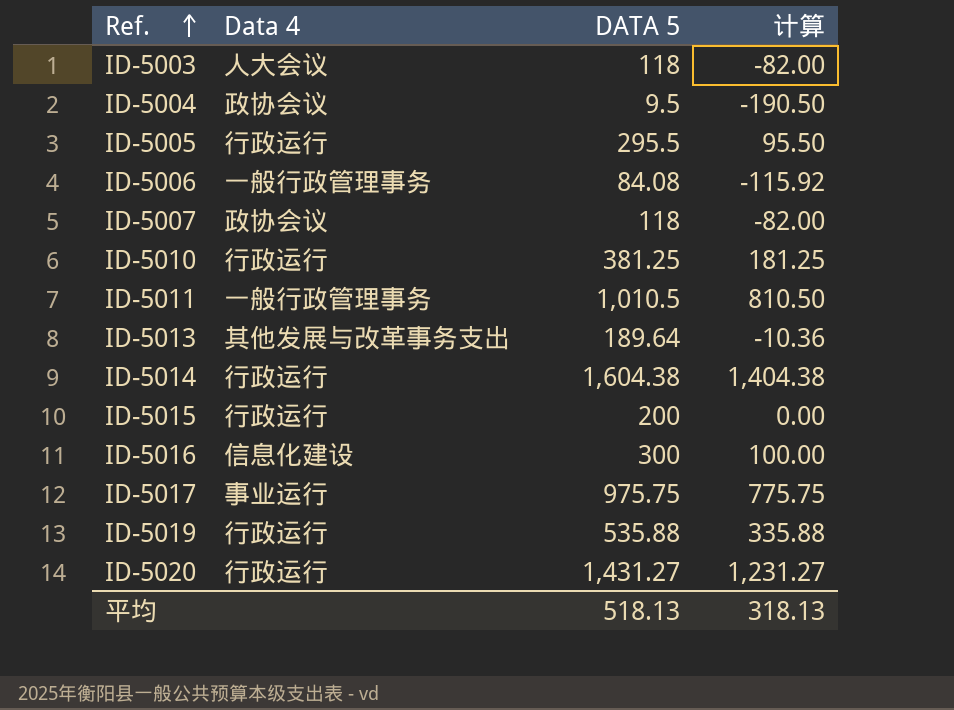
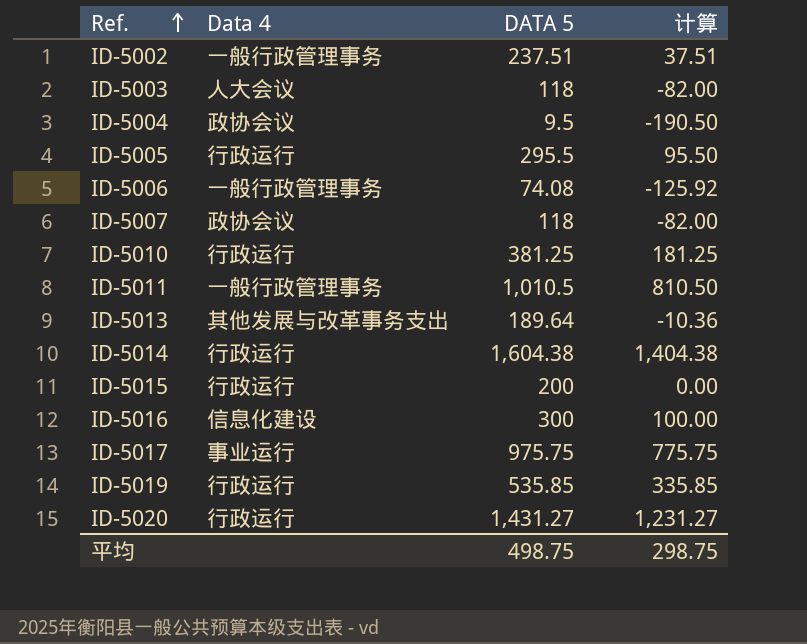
row ID-5002: none -> 一般行政管理事务 | 237.51 | 37.51
ID-5006 | DATA 5: 84.08 -> 74.08
ID-5006 | 计算: -115.92 -> -125.92
ID-5019 | DATA 5: 535.88 -> 535.85
ID-5019 | 计算: 335.88 -> 335.85
平均 | DATA 5: 518.13 -> 498.75
平均 | 计算: 318.13 -> 298.75

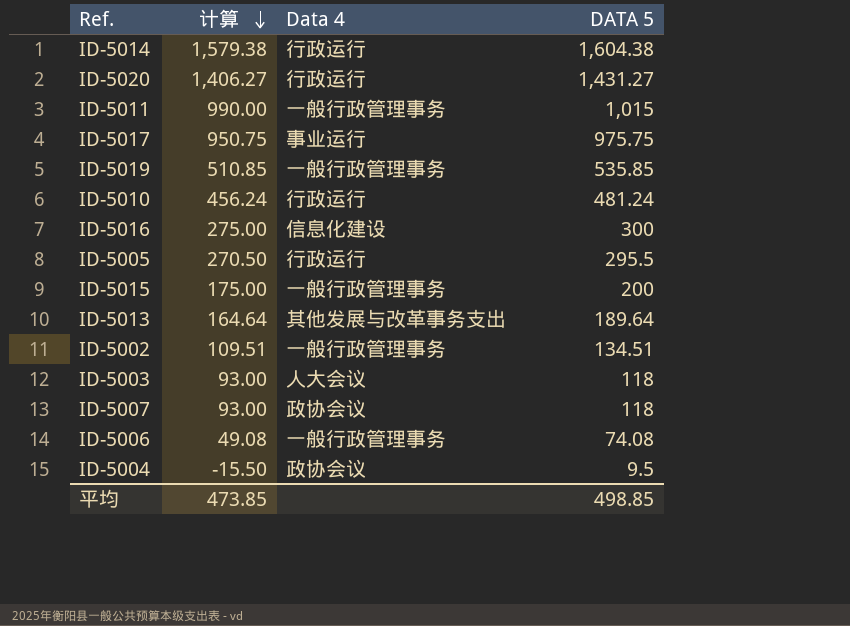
row order: Ref. ascending -> 计算 descending
column 计算 | formula: [DATA 5] - 200 -> [DATA 5] - 25
column 计算 | position: 4 -> 2
ID-5011 | DATA 5: 1,010.5 -> 1,015
ID-5019 | Data 4: 行政运行 -> 一般行政管理事务
ID-5010 | DATA 5: 381.25 -> 481.24
ID-5015 | Data 4: 行政运行 -> 一般行政管理事务
ID-5002 | DATA 5: 237.51 -> 134.51
平均 | 计算: 298.75 -> 473.85
平均 | DATA 5: 498.75 -> 498.85

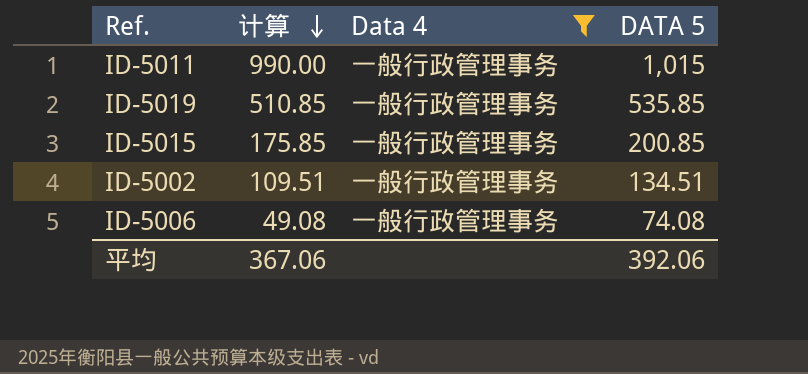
filter: none -> Data 4 = 一般行政管理事务
ID-5015 | 计算: 175.00 -> 175.85
ID-5015 | DATA 5: 200 -> 200.85
平均 | 计算: 473.85 -> 367.06
平均 | DATA 5: 498.85 -> 392.06

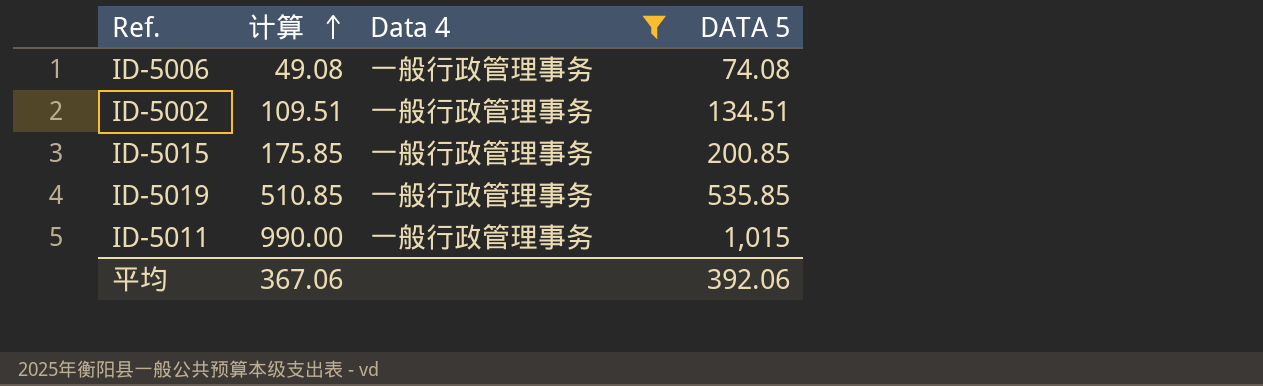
row order: 计算 descending -> 计算 ascending

